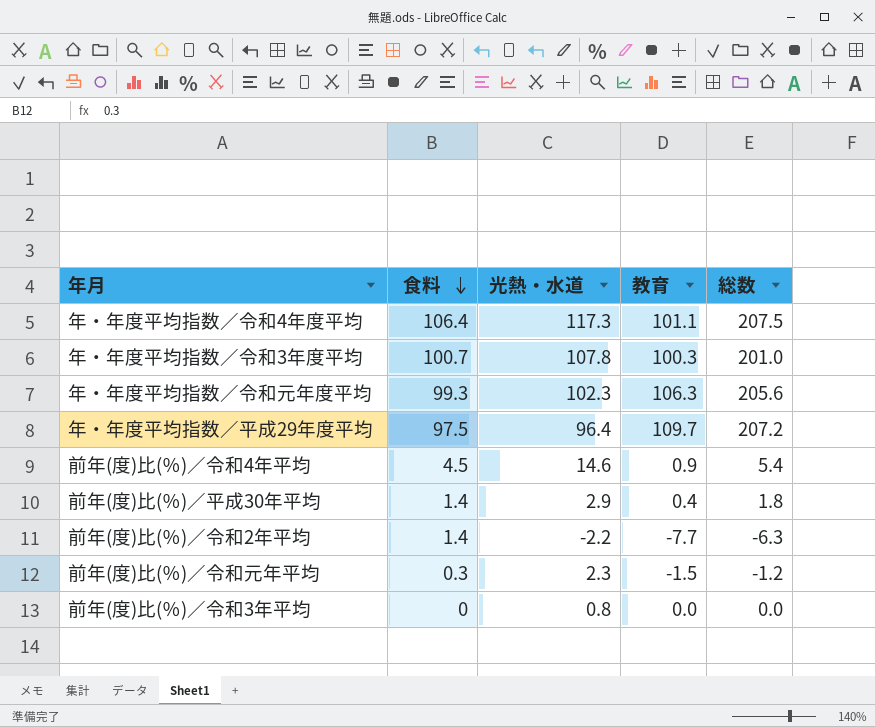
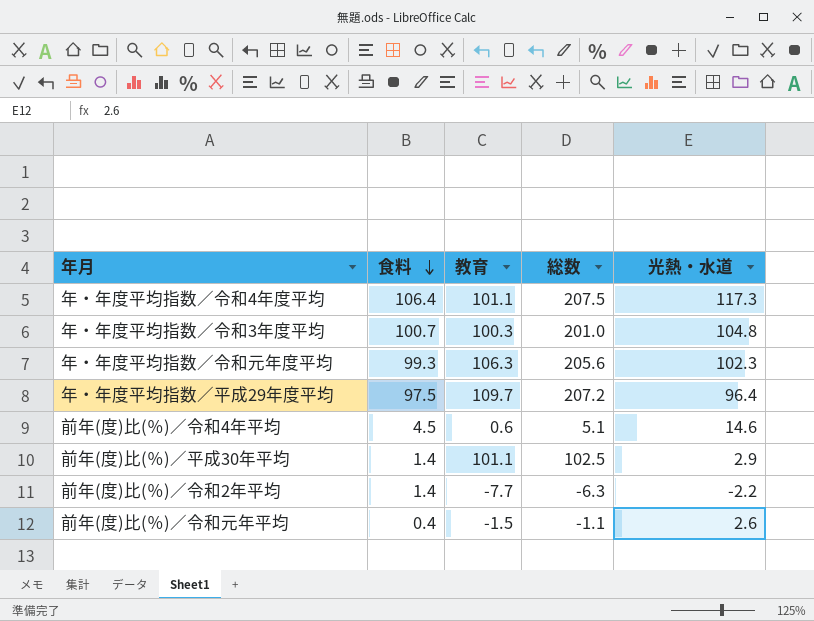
column 光熱・水道 | position: 3 -> 5
row 前年(度)比(％)／令和3年平均: 0 | 0.8 | 0.0 | 0.0 -> none
年・年度平均指数／令和3年度平均 | 光熱・水道: 107.8 -> 104.8
前年(度)比(％)／令和4年平均 | 教育: 0.9 -> 0.6
前年(度)比(％)／令和4年平均 | 総数: 5.4 -> 5.1
前年(度)比(％)／平成30年平均 | 教育: 0.4 -> 101.1
前年(度)比(％)／平成30年平均 | 総数: 1.8 -> 102.5
前年(度)比(％)／令和元年平均 | 食料: 0.3 -> 0.4
前年(度)比(％)／令和元年平均 | 総数: -1.2 -> -1.1
前年(度)比(％)／令和元年平均 | 光熱・水道: 2.3 -> 2.6

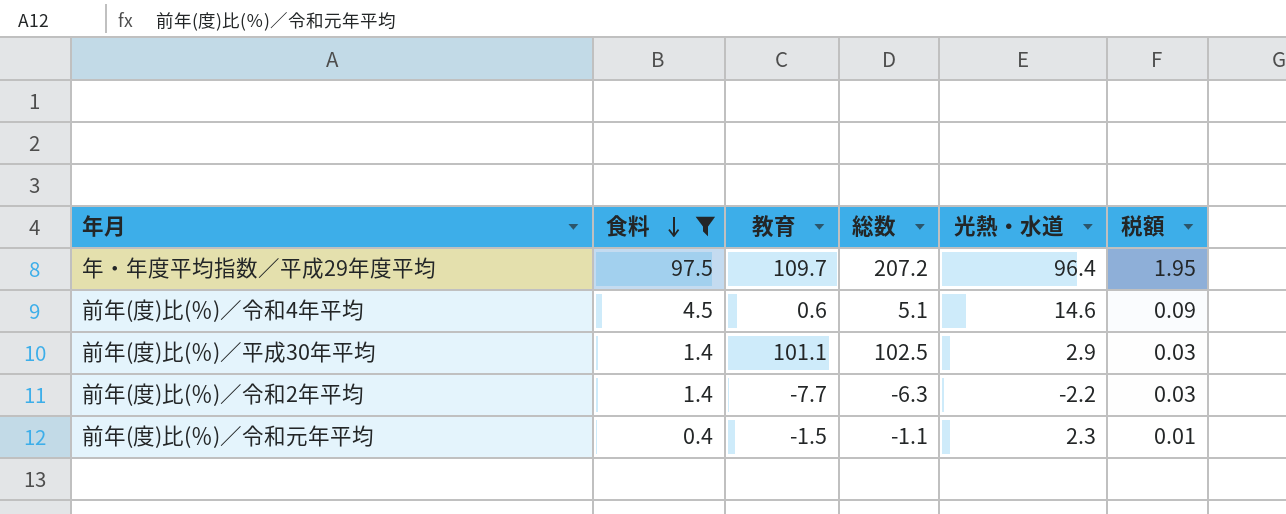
filter: none -> 食料 <= 97.5
column 税額 | formula: none -> [食料] * 0.02
前年(度)比(％)／令和元年平均 | 光熱・水道: 2.6 -> 2.3

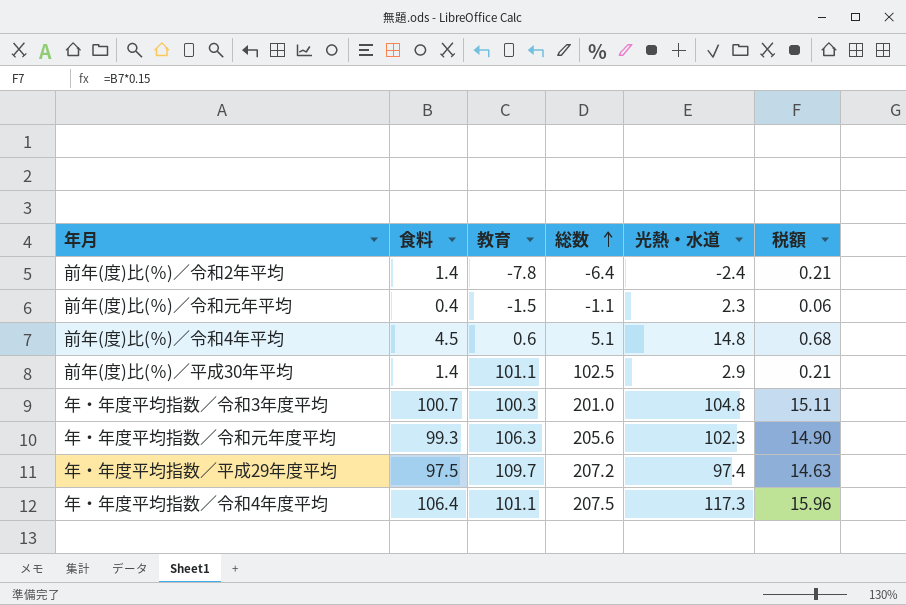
filter: 食料 <= 97.5 -> none
row order: 食料 descending -> 総数 ascending
column 税額 | formula: [食料] * 0.02 -> [食料] * 0.15
前年(度)比(％)／令和2年平均 | 教育: -7.7 -> -7.8
前年(度)比(％)／令和2年平均 | 総数: -6.3 -> -6.4
前年(度)比(％)／令和2年平均 | 光熱・水道: -2.2 -> -2.4
前年(度)比(％)／令和4年平均 | 光熱・水道: 14.6 -> 14.8
年・年度平均指数／平成29年度平均 | 光熱・水道: 96.4 -> 97.4

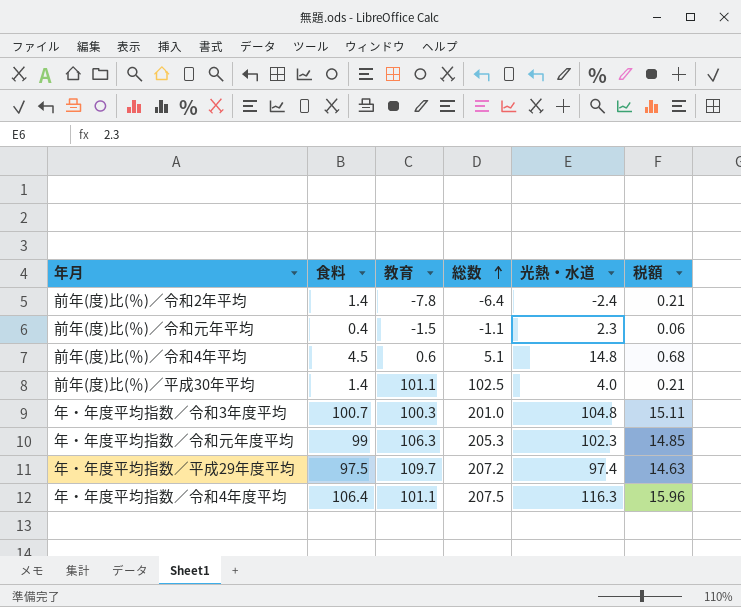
前年(度)比(％)／平成30年平均 | 光熱・水道: 2.9 -> 4.0
年・年度平均指数／令和元年度平均 | 食料: 99.3 -> 99
年・年度平均指数／令和元年度平均 | 総数: 205.6 -> 205.3
年・年度平均指数／令和元年度平均 | 税額: 14.90 -> 14.85
年・年度平均指数／令和4年度平均 | 光熱・水道: 117.3 -> 116.3

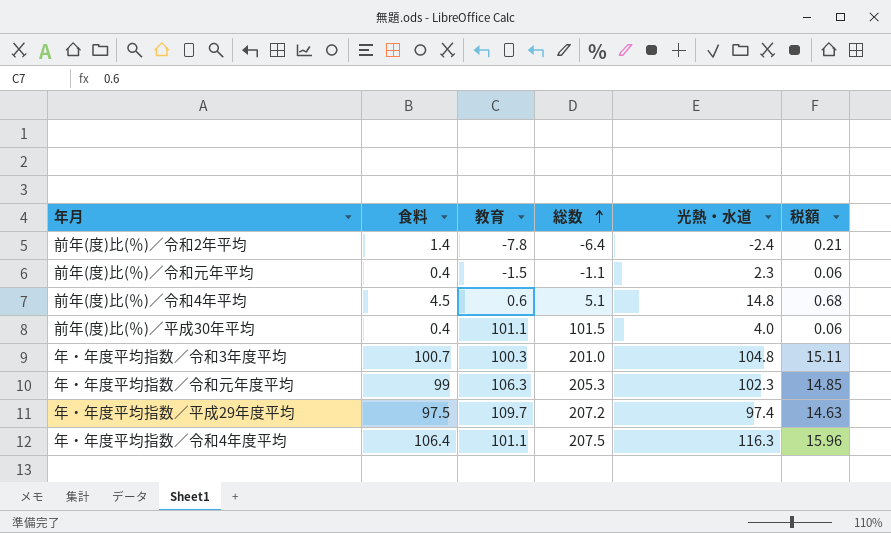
前年(度)比(％)／平成30年平均 | 食料: 1.4 -> 0.4
前年(度)比(％)／平成30年平均 | 総数: 102.5 -> 101.5
前年(度)比(％)／平成30年平均 | 税額: 0.21 -> 0.06

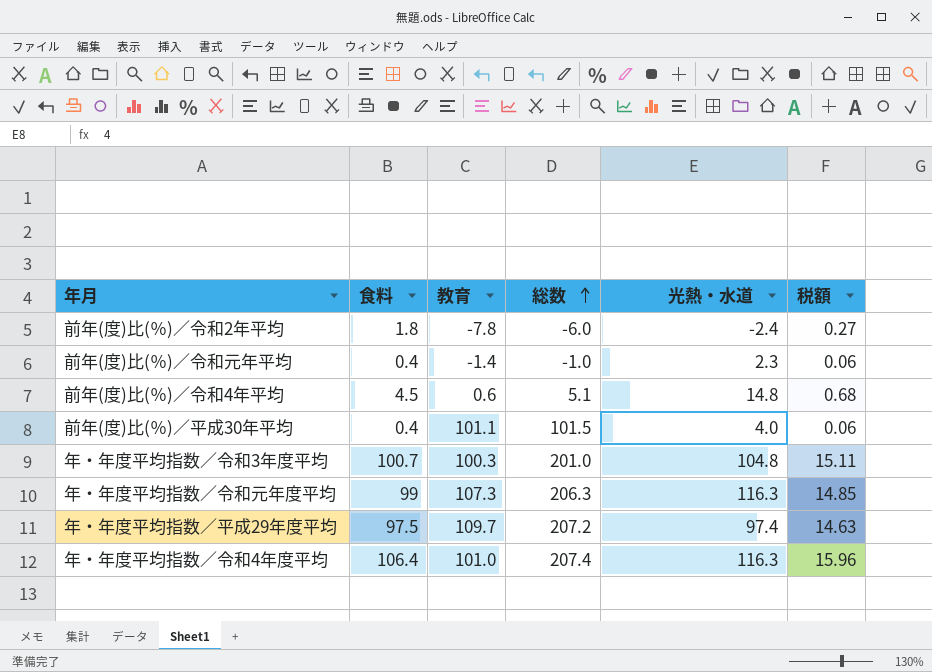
前年(度)比(％)／令和2年平均 | 食料: 1.4 -> 1.8
前年(度)比(％)／令和2年平均 | 総数: -6.4 -> -6.0
前年(度)比(％)／令和2年平均 | 税額: 0.21 -> 0.27
前年(度)比(％)／令和元年平均 | 教育: -1.5 -> -1.4
前年(度)比(％)／令和元年平均 | 総数: -1.1 -> -1.0
年・年度平均指数／令和元年度平均 | 教育: 106.3 -> 107.3
年・年度平均指数／令和元年度平均 | 総数: 205.3 -> 206.3
年・年度平均指数／令和元年度平均 | 光熱・水道: 102.3 -> 116.3
年・年度平均指数／令和4年度平均 | 教育: 101.1 -> 101.0
年・年度平均指数／令和4年度平均 | 総数: 207.5 -> 207.4

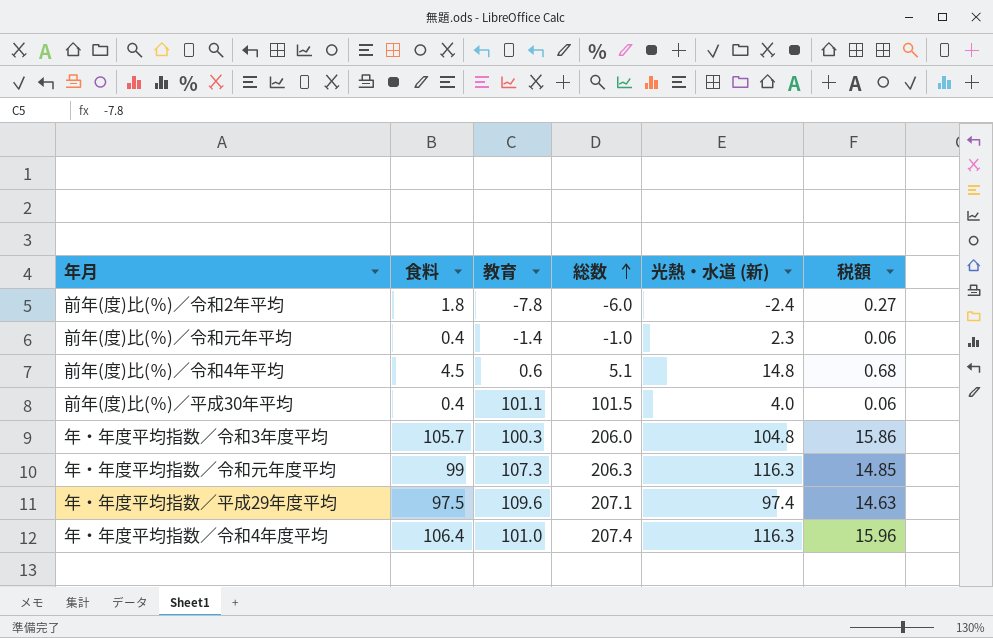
column name: 光熱・水道 -> 光熱・水道 (新)
年・年度平均指数／令和3年度平均 | 食料: 100.7 -> 105.7
年・年度平均指数／令和3年度平均 | 総数: 201.0 -> 206.0
年・年度平均指数／令和3年度平均 | 税額: 15.11 -> 15.86
年・年度平均指数／平成29年度平均 | 教育: 109.7 -> 109.6
年・年度平均指数／平成29年度平均 | 総数: 207.2 -> 207.1

